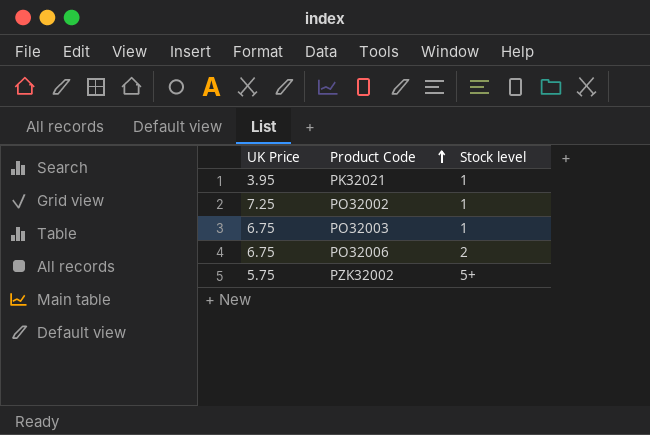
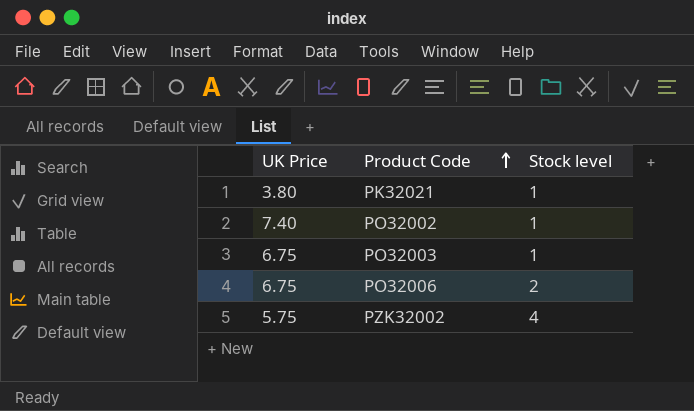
PK32021 | UK Price: 3.95 -> 3.80
PO32002 | UK Price: 7.25 -> 7.40
PZK32002 | Stock level: 5+ -> 4

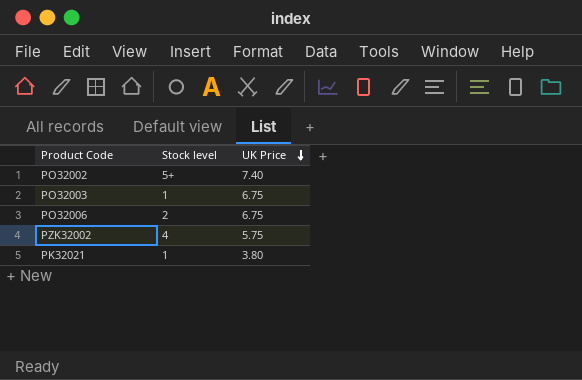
row order: Product Code ascending -> UK Price descending
column UK Price | position: 1 -> 3
PO32002 | Stock level: 1 -> 5+

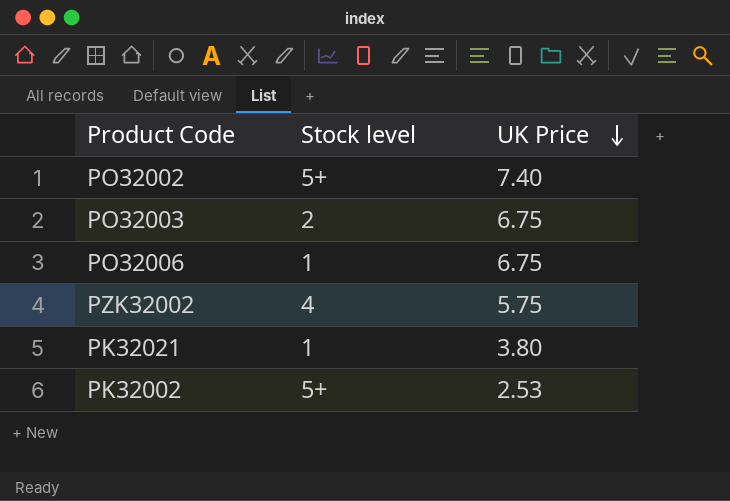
PO32003 | Stock level: 1 -> 2
PO32006 | Stock level: 2 -> 1
row PK32002: none -> 5+ | 2.53

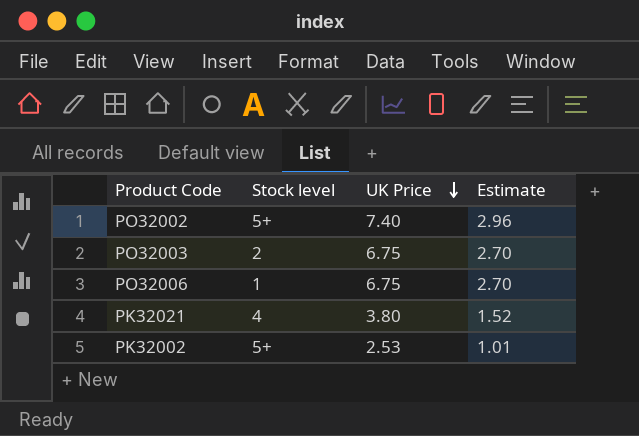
column Estimate | formula: none -> [UK Price] * 0.4
row PZK32002: 4 | 5.75 -> none
PK32021 | Stock level: 1 -> 4

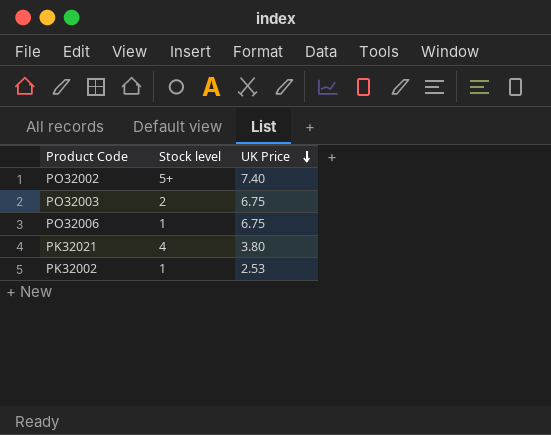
column Estimate | formula: [UK Price] * 0.4 -> none
PK32002 | Stock level: 5+ -> 1

